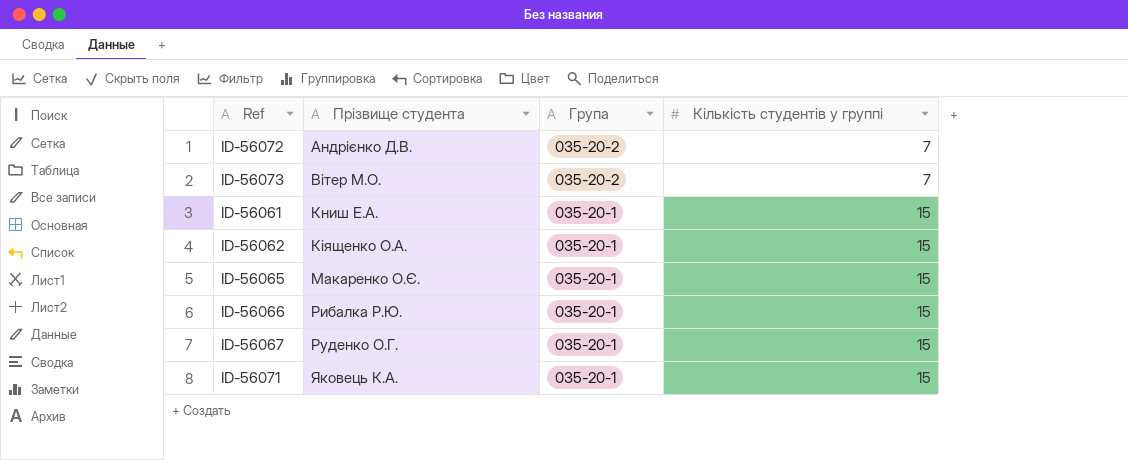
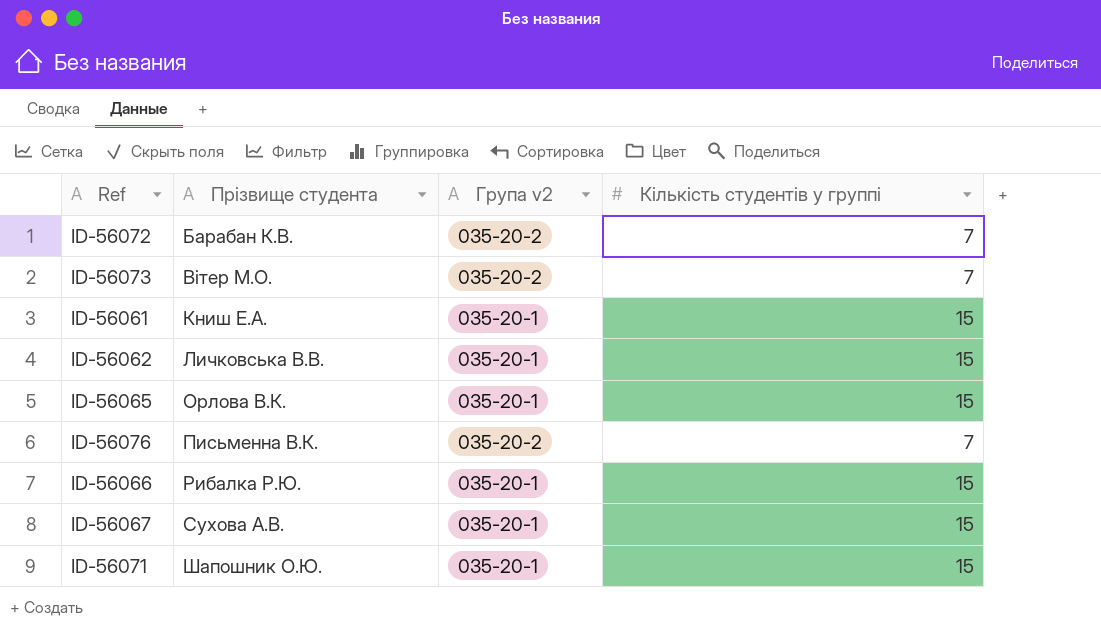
column name: Група -> Група v2
ID-56072 | Прізвище студента: Андрієнко Д.В. -> Барабан К.В.
ID-56062 | Прізвище студента: Кіященко О.А. -> Личковська В.В.
ID-56065 | Прізвище студента: Макаренко О.Є. -> Орлова В.К.
row ID-56076: none -> Письменна В.К. | 035-20-2 | 7
ID-56067 | Прізвище студента: Руденко О.Г. -> Сухова А.В.
ID-56071 | Прізвище студента: Яковець К.А. -> Шапошник О.Ю.

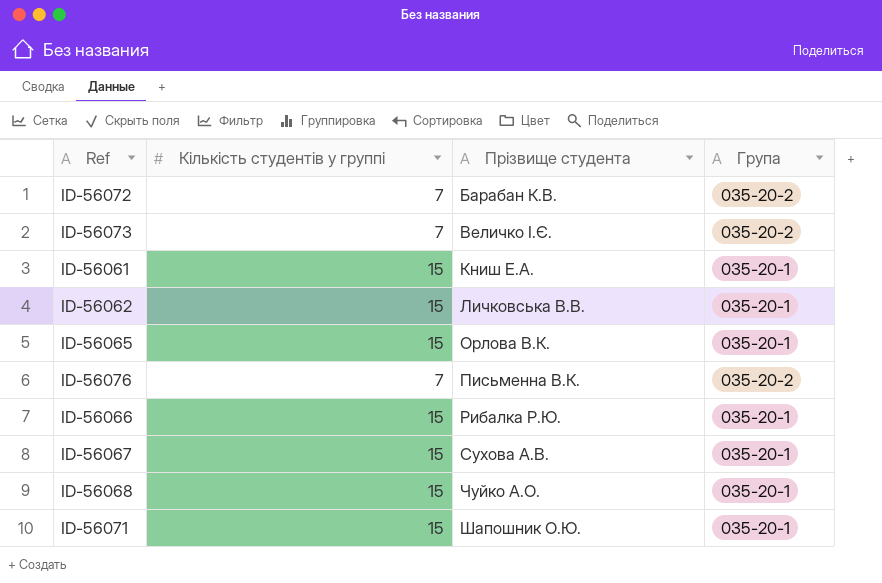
column Кількість студентів у группі | position: 4 -> 2
column name: Група v2 -> Група
ID-56073 | Прізвище студента: Вітер М.О. -> Величко І.Є.
row ID-56068: none -> 15 | Чуйко А.О. | 035-20-1

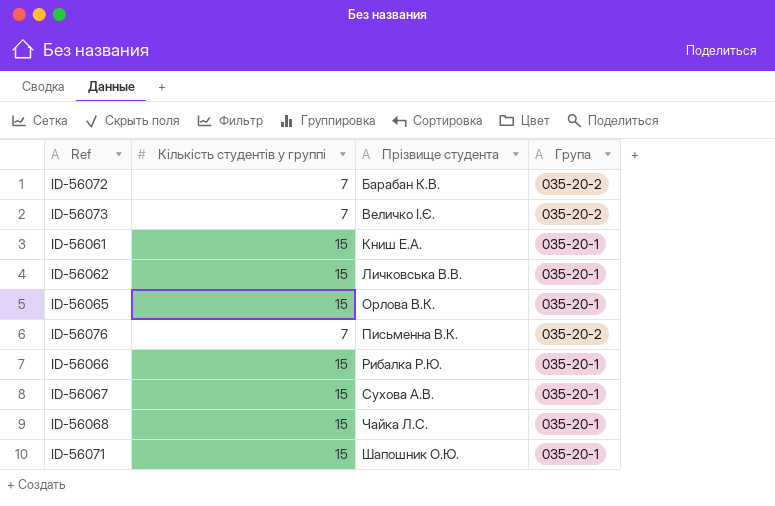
ID-56068 | Прізвище студента: Чуйко А.О. -> Чайка Л.С.

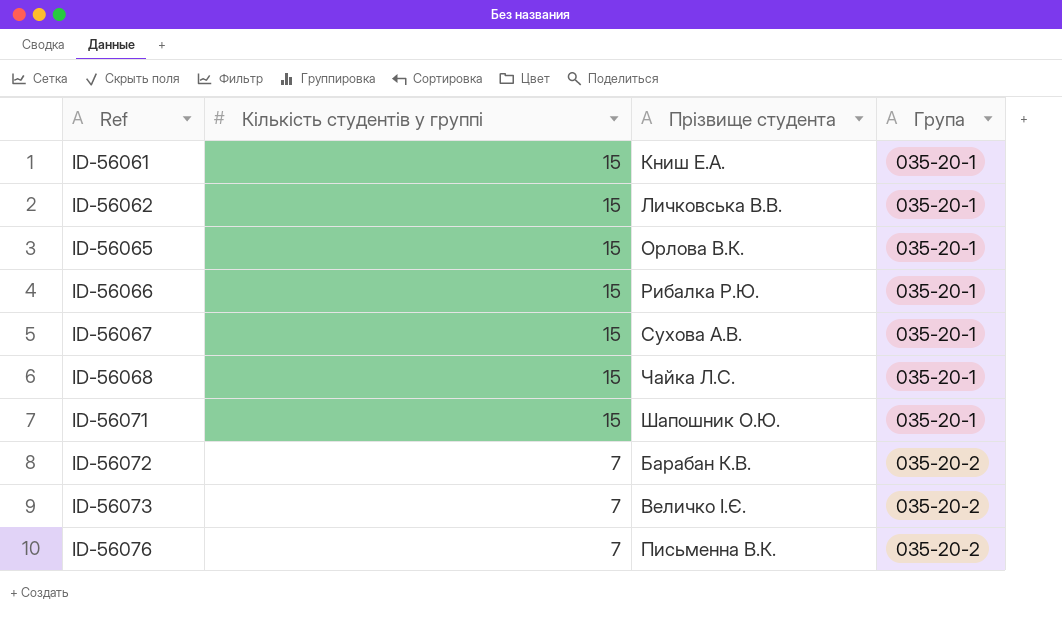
row order: Прізвище студента ascending -> Ref ascending

